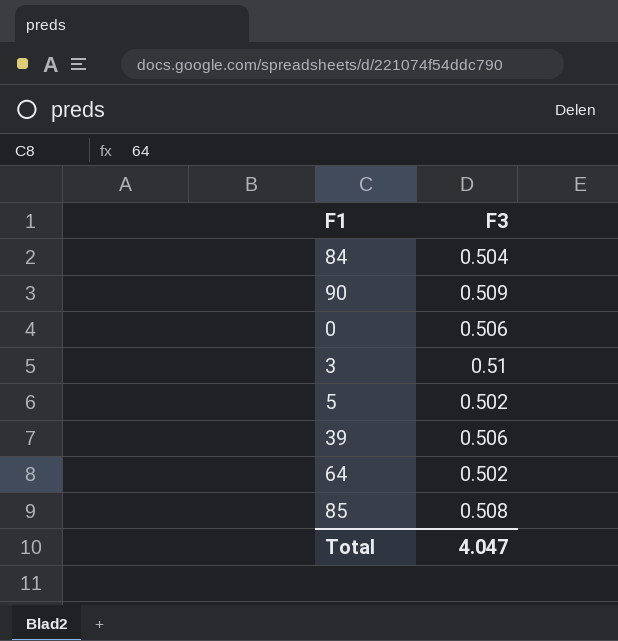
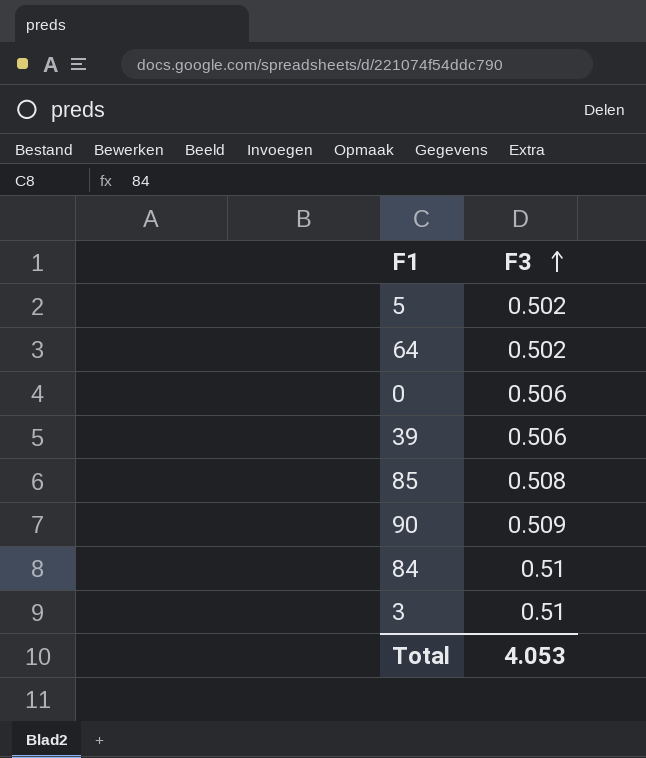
row order: none -> F3 ascending
84 | F3: 0.504 -> 0.51
Total | F3: 4.047 -> 4.053

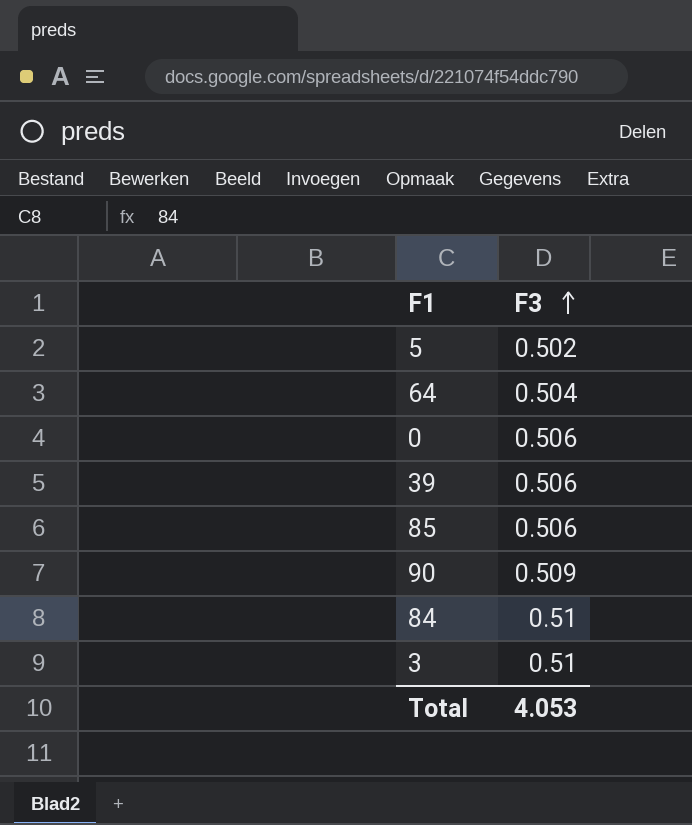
64 | F3: 0.502 -> 0.504
85 | F3: 0.508 -> 0.506

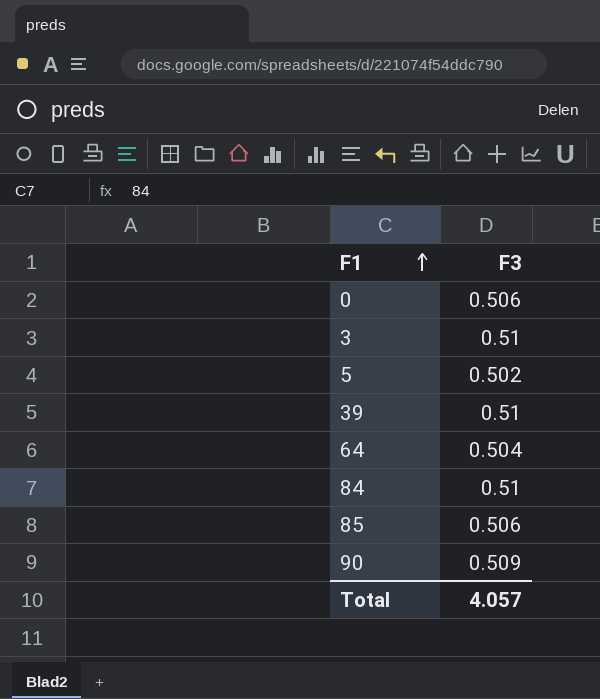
row order: F3 ascending -> F1 ascending
39 | F3: 0.506 -> 0.51
Total | F3: 4.053 -> 4.057

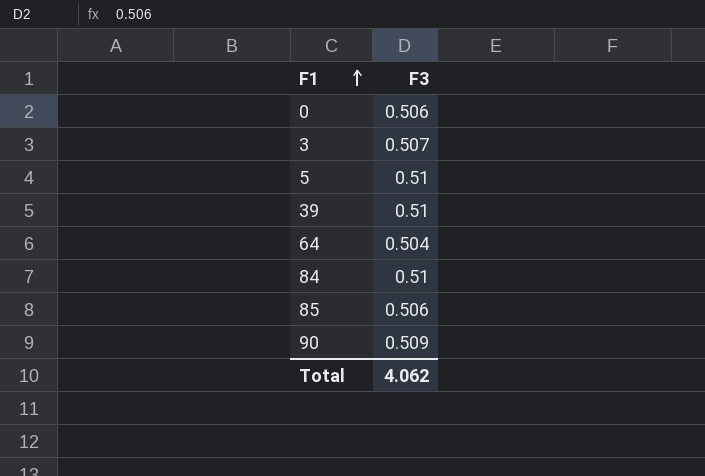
3 | F3: 0.51 -> 0.507
5 | F3: 0.502 -> 0.51
Total | F3: 4.057 -> 4.062

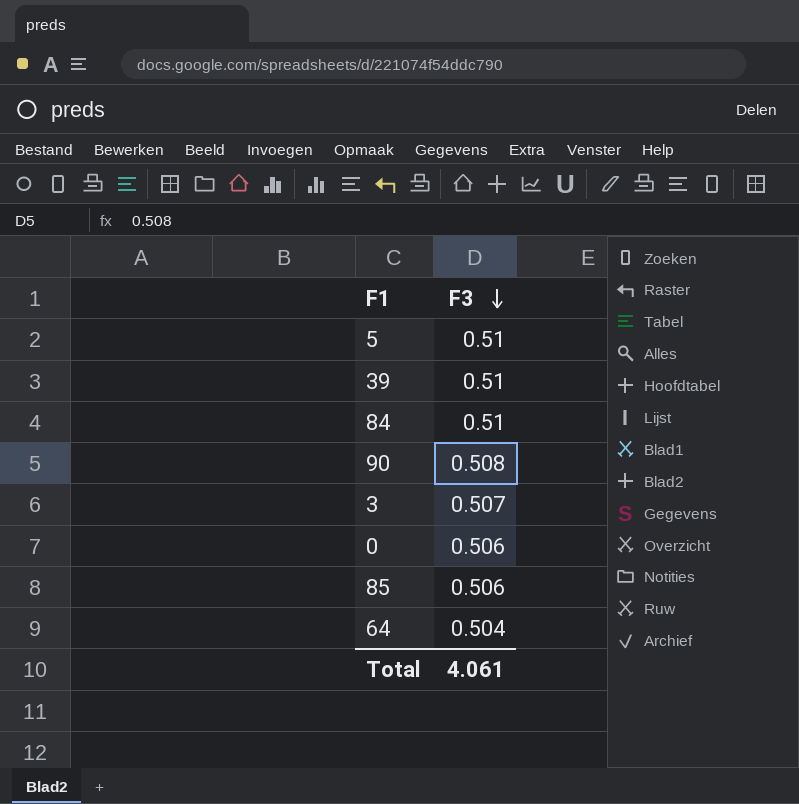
row order: F1 ascending -> F3 descending
90 | F3: 0.509 -> 0.508
Total | F3: 4.062 -> 4.061

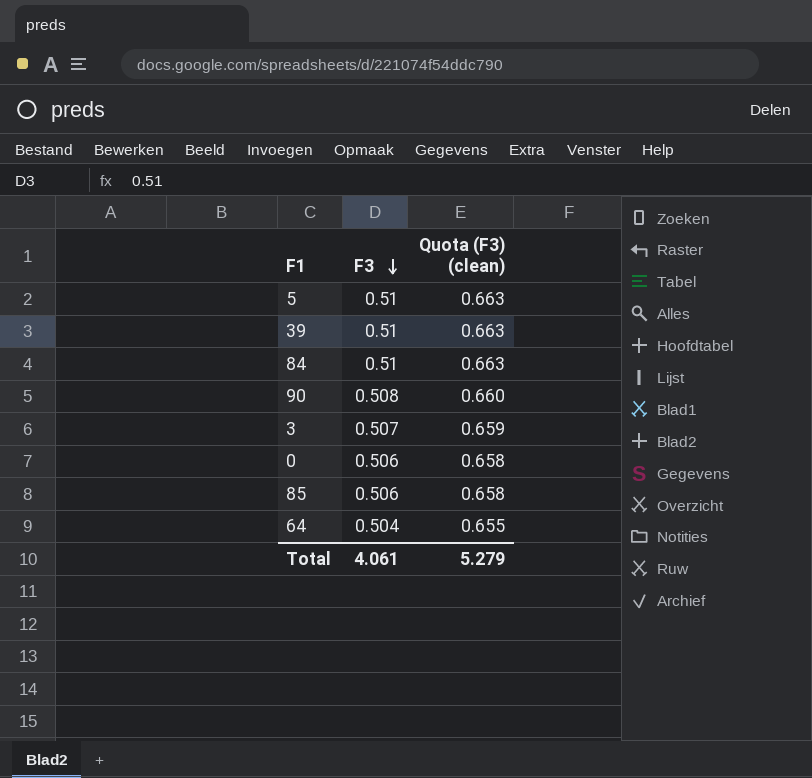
column Quota (F3) (clean) | formula: none -> [F3] * 1.3

